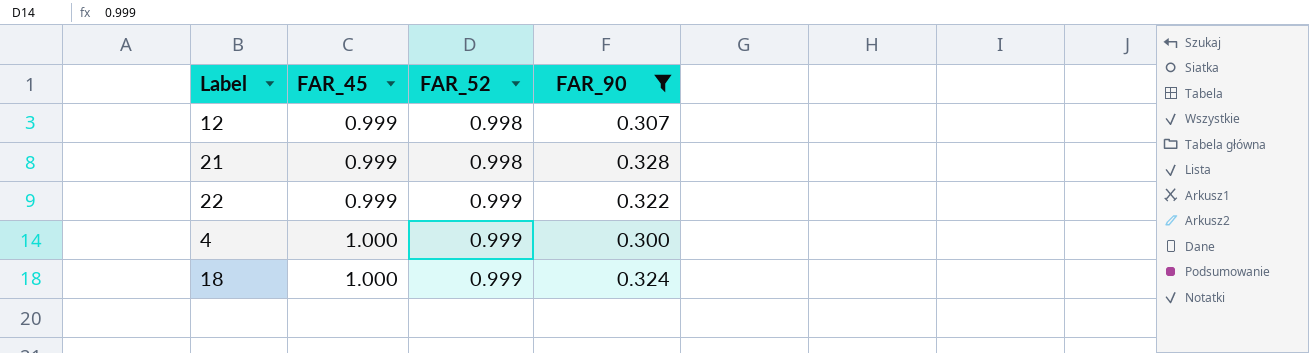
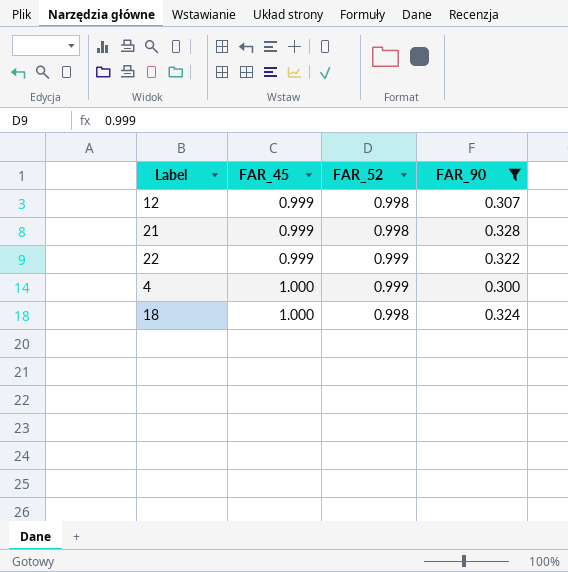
18 | FAR_52: 0.999 -> 0.998

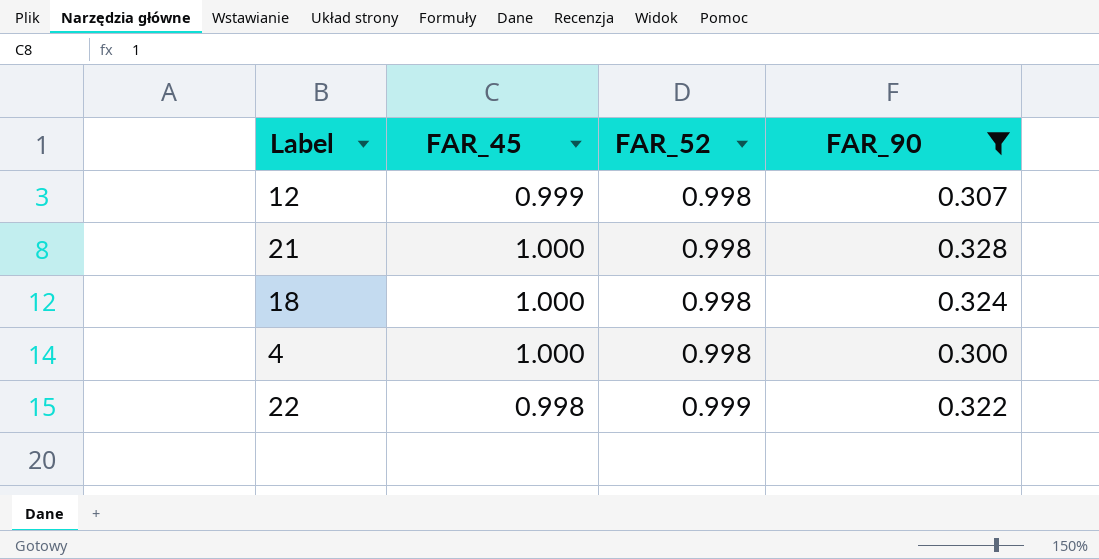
row order: FAR_45 ascending -> FAR_52 ascending
21 | FAR_45: 0.999 -> 1.000
4 | FAR_52: 0.999 -> 0.998
22 | FAR_45: 0.999 -> 0.998

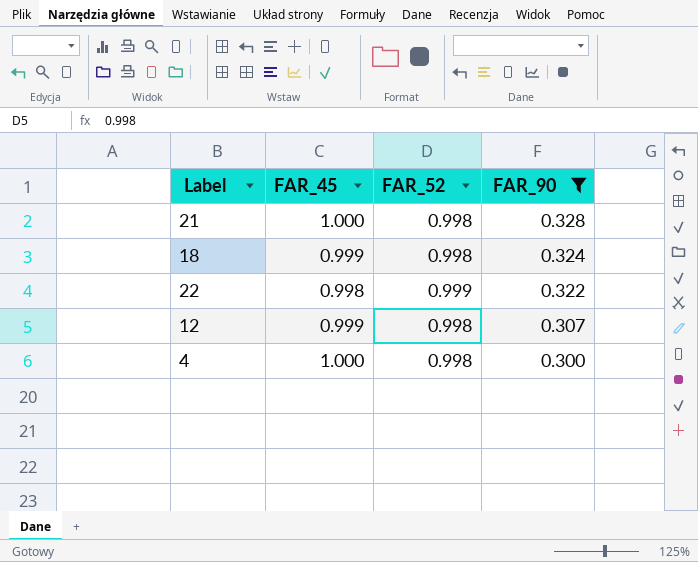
row order: FAR_52 ascending -> FAR_90 descending
18 | FAR_45: 1.000 -> 0.999

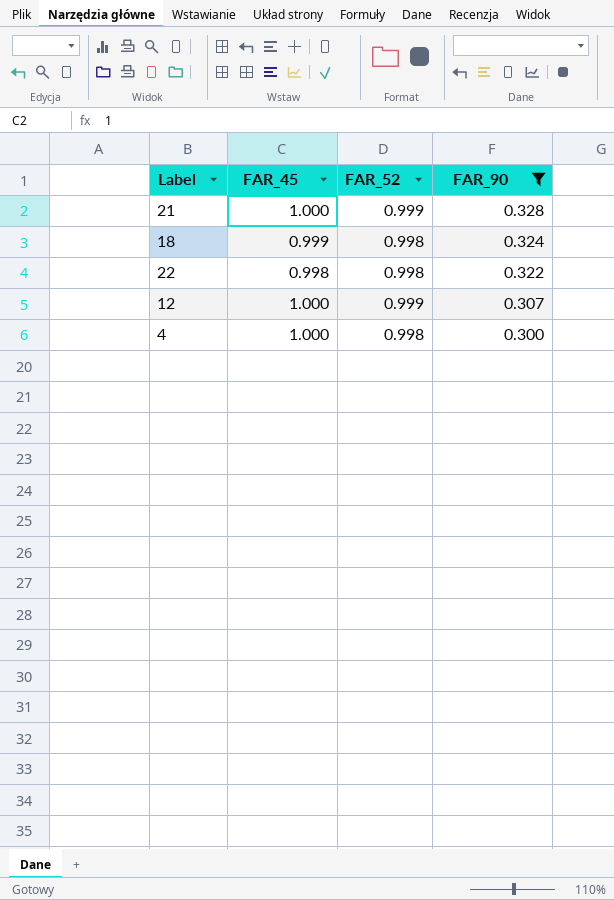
21 | FAR_52: 0.998 -> 0.999
22 | FAR_52: 0.999 -> 0.998
12 | FAR_45: 0.999 -> 1.000
12 | FAR_52: 0.998 -> 0.999

